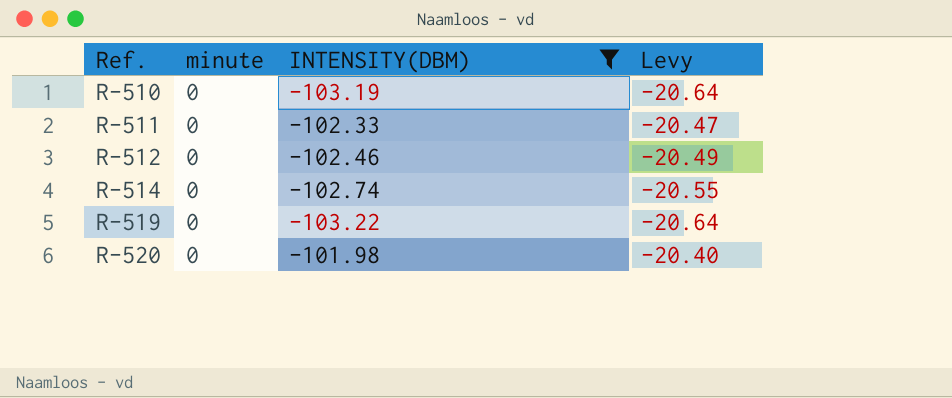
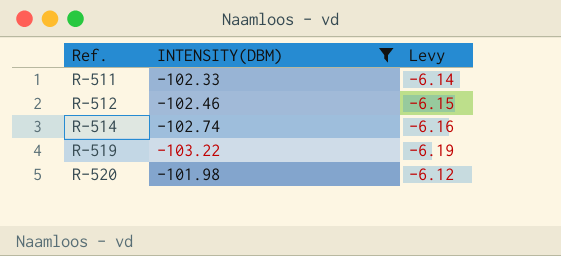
column minute | position: 2 -> none
column Levy | formula: [INTENSITY(DBM)] * 0.2 -> [INTENSITY(DBM)] * 0.06
row R-510: 0 | -103.19 | -20.64 -> none

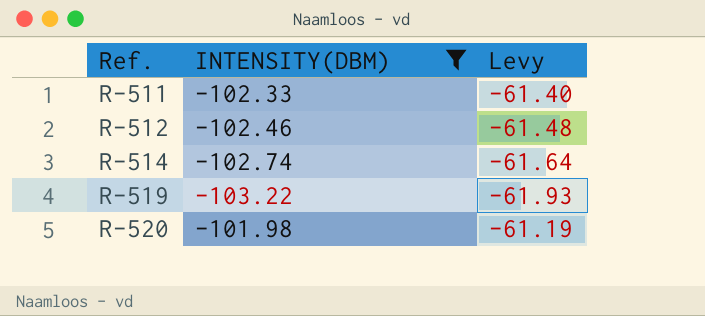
column Levy | formula: [INTENSITY(DBM)] * 0.06 -> [INTENSITY(DBM)] * 0.6

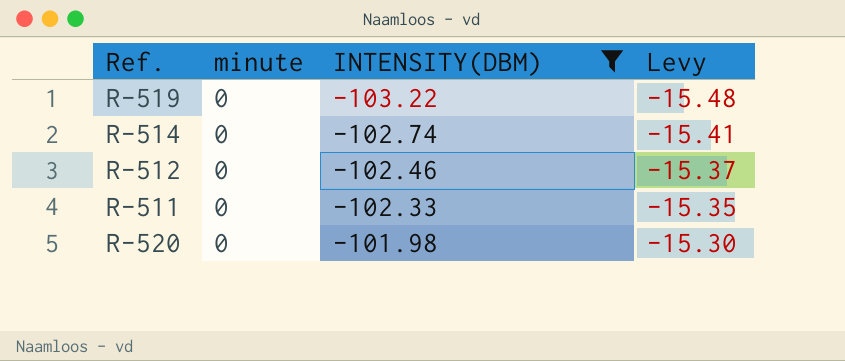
row order: Ref. ascending -> INTENSITY(DBM) ascending
column minute | position: none -> 2
column Levy | formula: [INTENSITY(DBM)] * 0.6 -> [INTENSITY(DBM)] * 0.15

